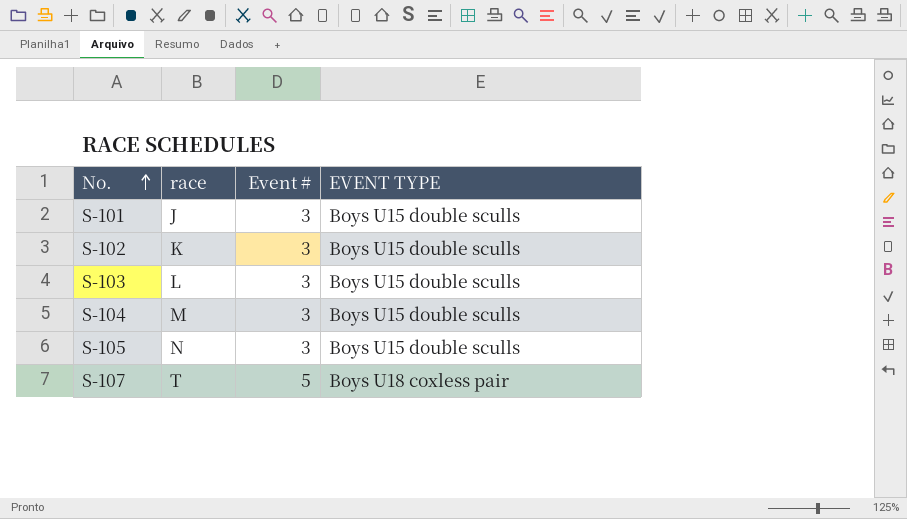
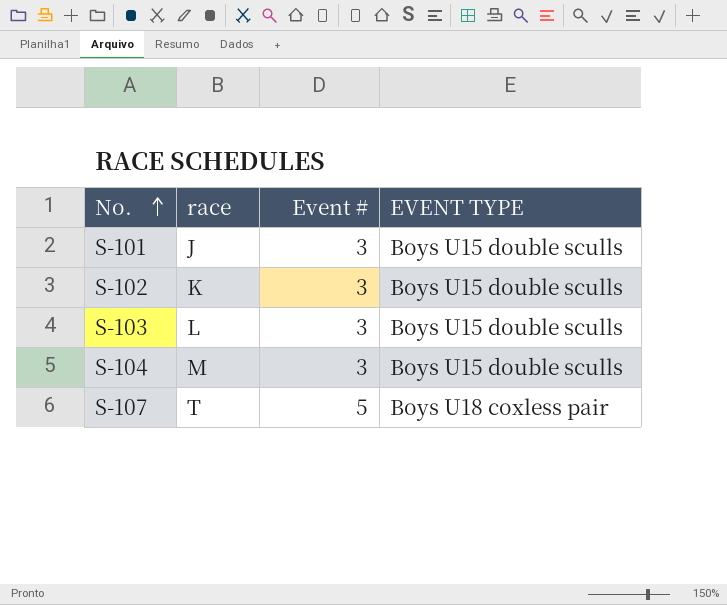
row S-105: N | 3 | Boys U15 double sculls -> none

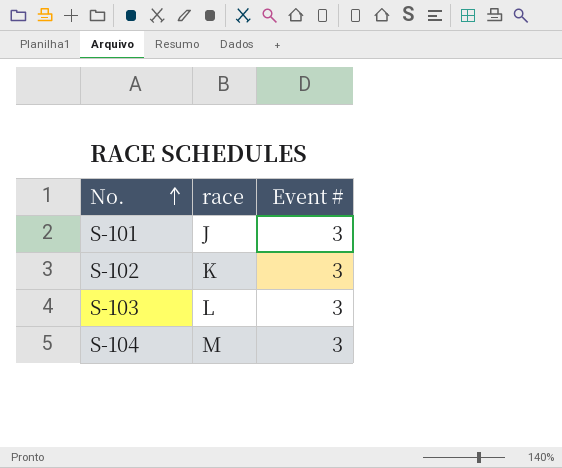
column EVENT TYPE | position: 4 -> none
row S-107: T | 5 | Boys U18 coxless pair -> none

